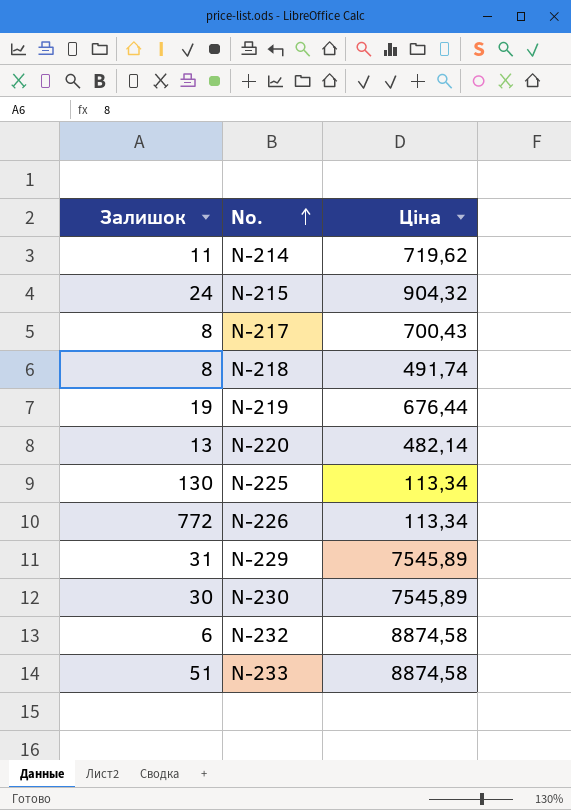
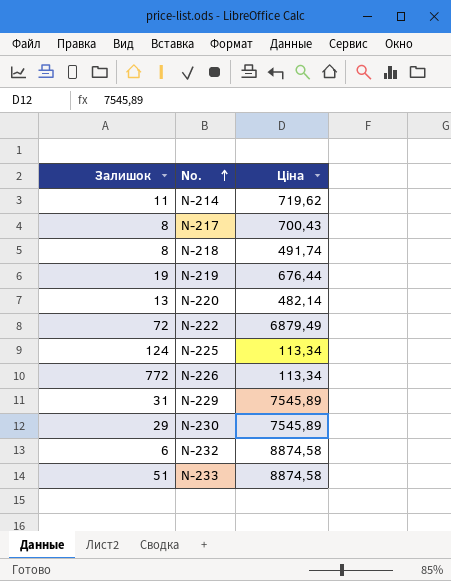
row N-215: 24 | 904,32 -> none
row N-222: none -> 72 | 6879,49
N-225 | Залишок: 130 -> 124
N-230 | Залишок: 30 -> 29

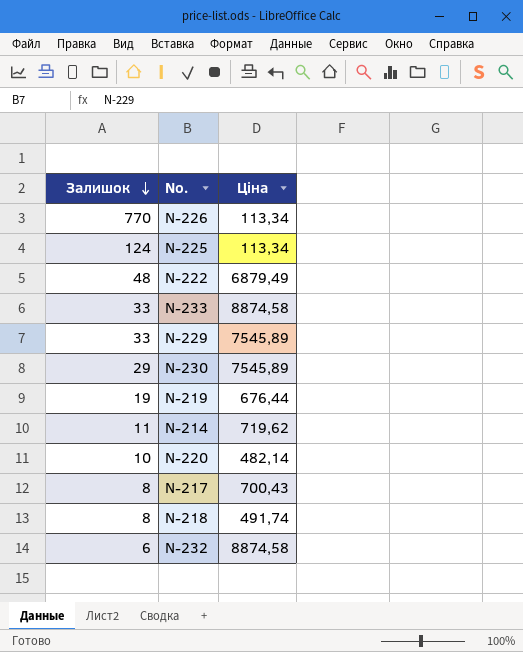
row order: No. ascending -> Залишок descending
N-226 | Залишок: 772 -> 770
N-222 | Залишок: 72 -> 48
N-233 | Залишок: 51 -> 33
N-229 | Залишок: 31 -> 33
N-220 | Залишок: 13 -> 10

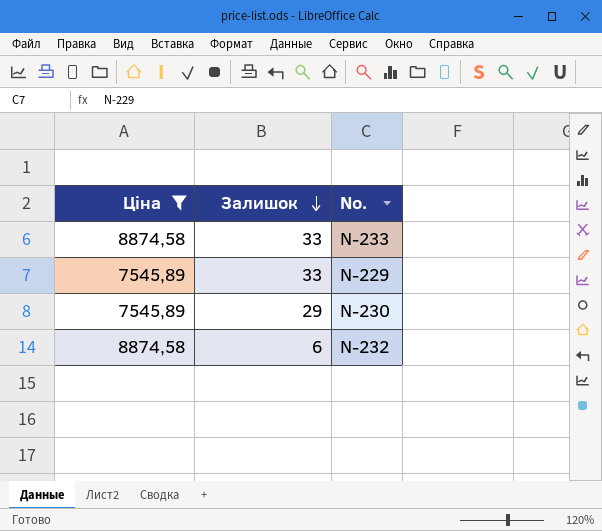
filter: none -> Ціна >= 7545,89
column Ціна | position: 3 -> 1

